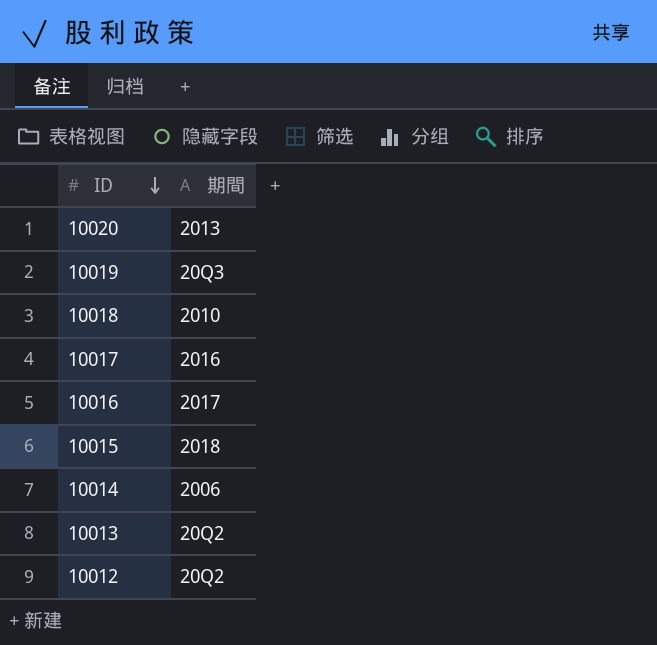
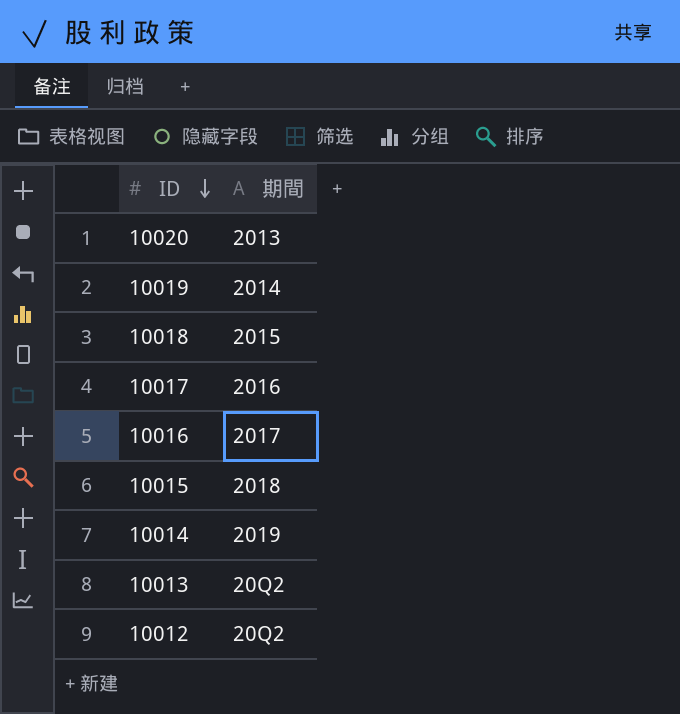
10019 | 期間: 20Q3 -> 2014
10018 | 期間: 2010 -> 2015
10014 | 期間: 2006 -> 2019

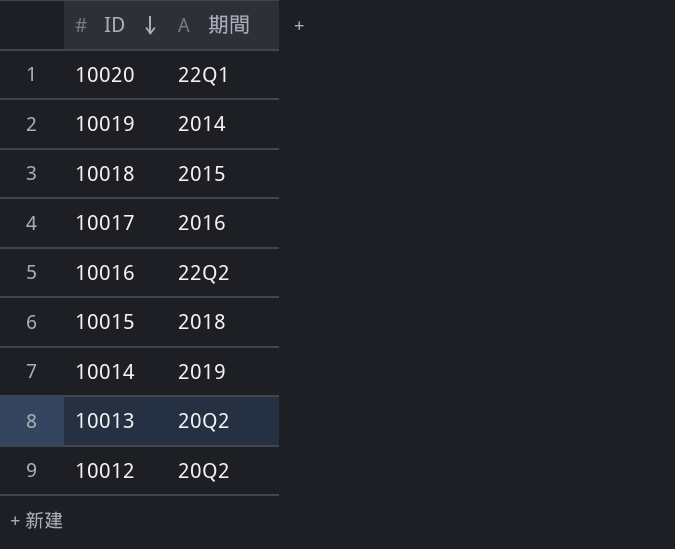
10020 | 期間: 2013 -> 22Q1
10016 | 期間: 2017 -> 22Q2

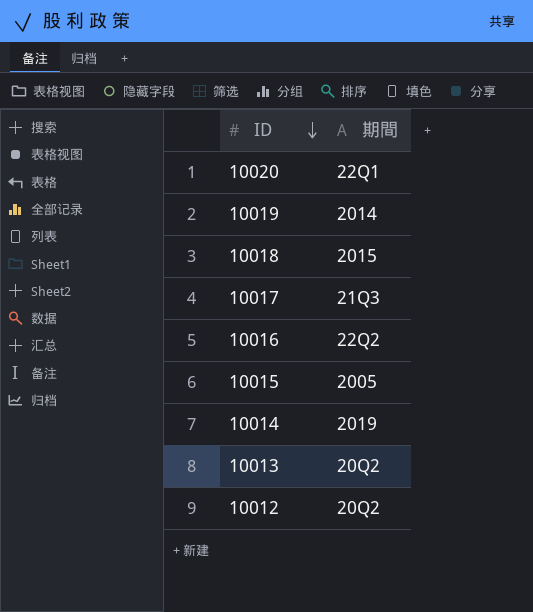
10017 | 期間: 2016 -> 21Q3
10015 | 期間: 2018 -> 2005

